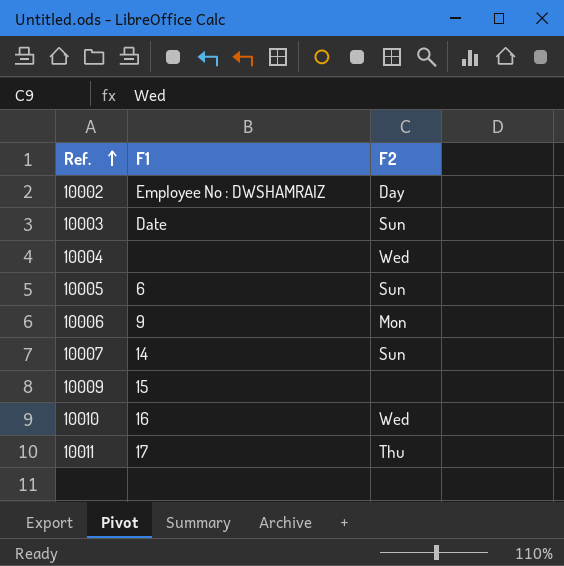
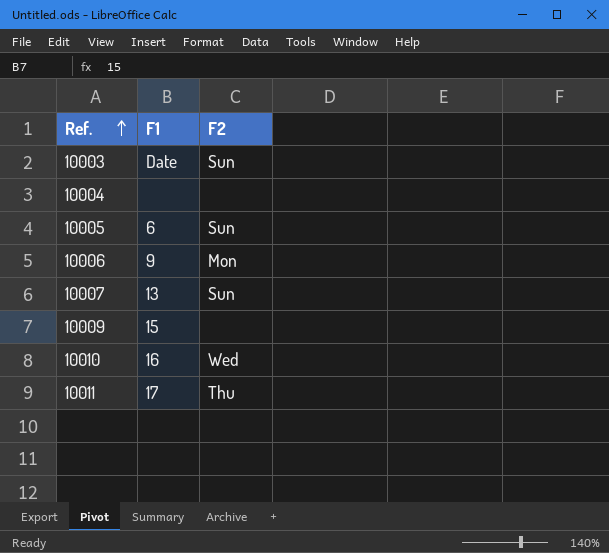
row 10002: Employee No : DWSHAMRAIZ | Day -> none
10004 | F2: Wed -> none
10007 | F1: 14 -> 13

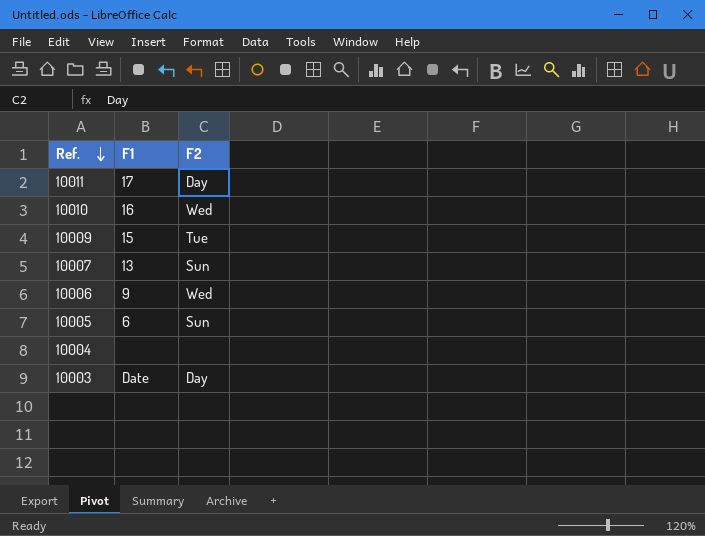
row order: Ref. ascending -> Ref. descending
10011 | F2: Thu -> Day
10009 | F2: none -> Tue
10006 | F2: Mon -> Wed
10003 | F2: Sun -> Day

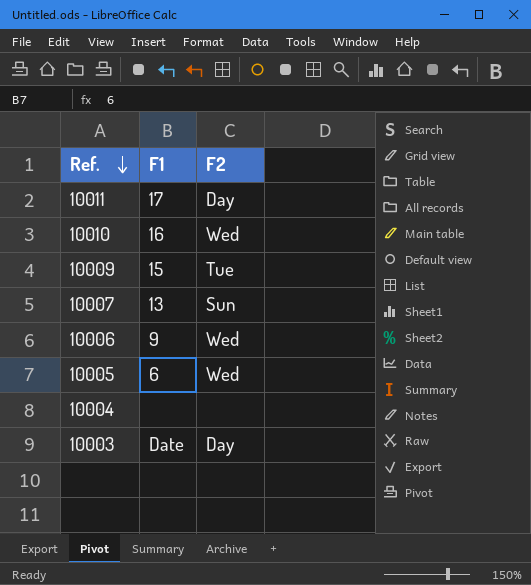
10005 | F2: Sun -> Wed

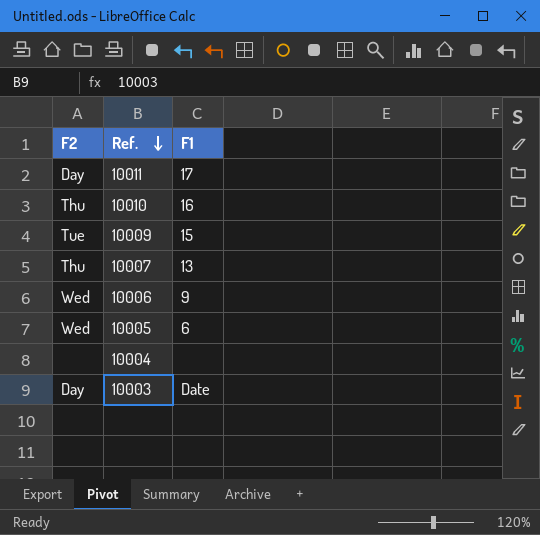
column F2 | position: 3 -> 1
10010 | F2: Wed -> Thu
10007 | F2: Sun -> Thu

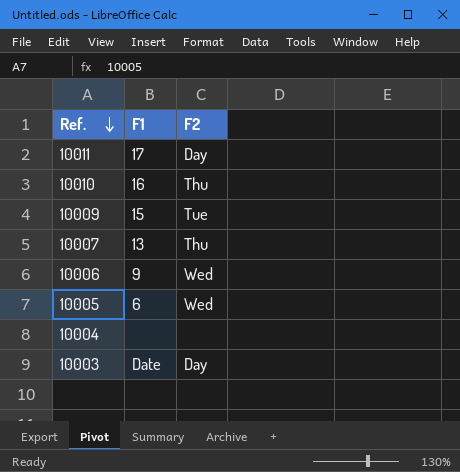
column F2 | position: 1 -> 3

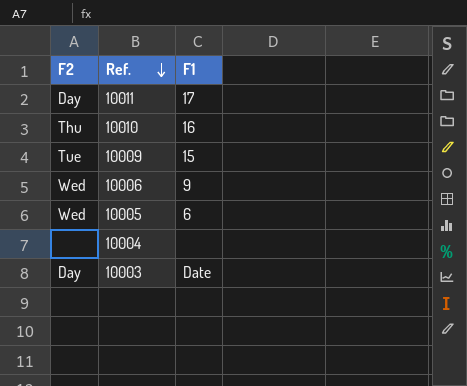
column F2 | position: 3 -> 1
row 10007: 13 | Thu -> none

